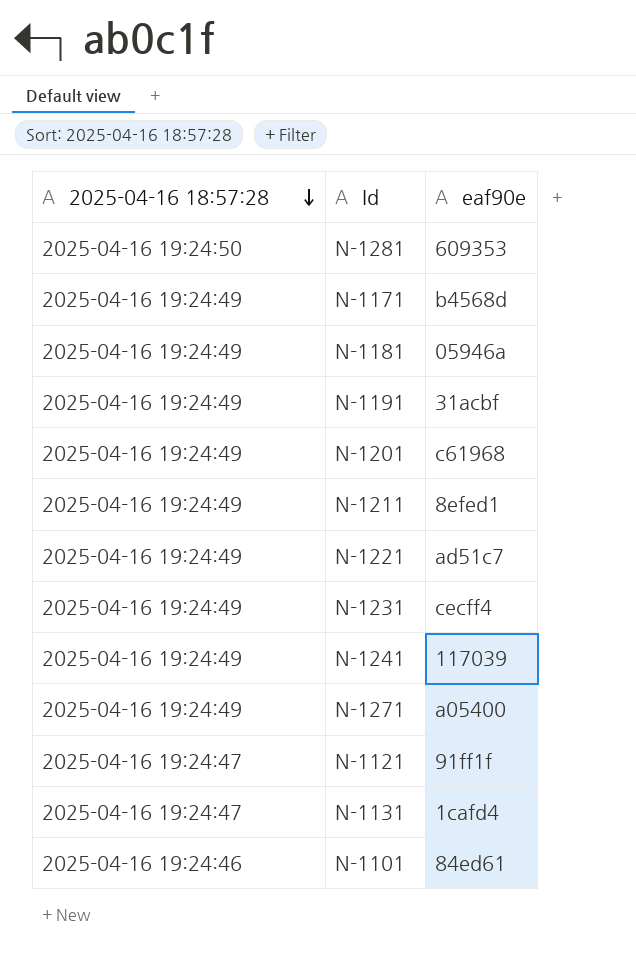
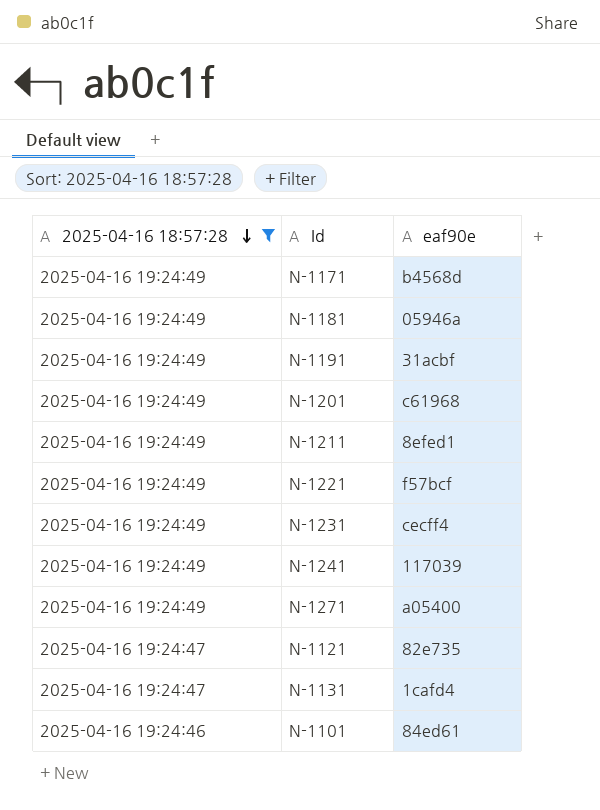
filter: none -> 2025-04-16 18:57:28 != 2025-04-16 19:24:50
N-1221 | eaf90e: ad51c7 -> f57bcf
N-1121 | eaf90e: 91ff1f -> 82e735

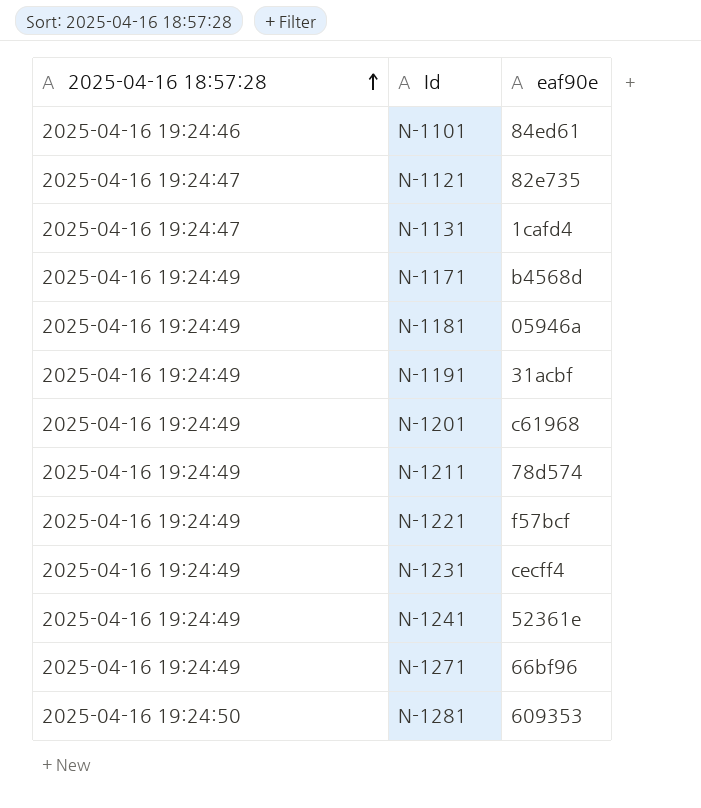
filter: 2025-04-16 18:57:28 != 2025-04-16 19:24:50 -> none
row order: 2025-04-16 18:57:28 descending -> 2025-04-16 18:57:28 ascending
N-1211 | eaf90e: 8efed1 -> 78d574
N-1241 | eaf90e: 117039 -> 52361e
N-1271 | eaf90e: a05400 -> 66bf96

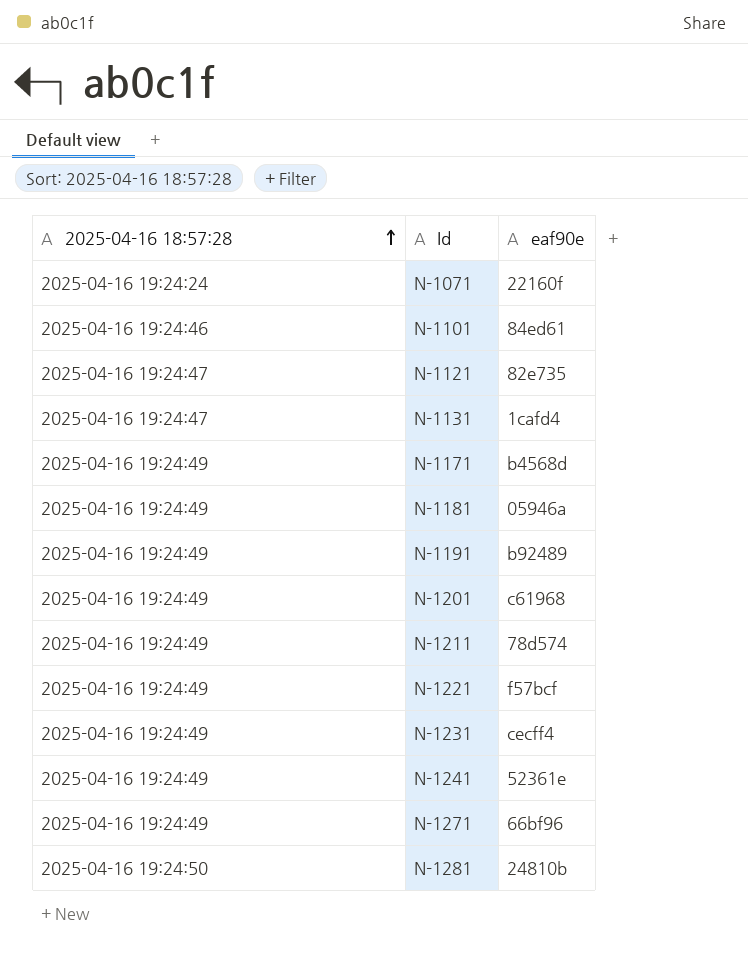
row N-1071: none -> 2025-04-16 19:24:24 | 22160f
N-1191 | eaf90e: 31acbf -> b92489
N-1281 | eaf90e: 609353 -> 24810b

